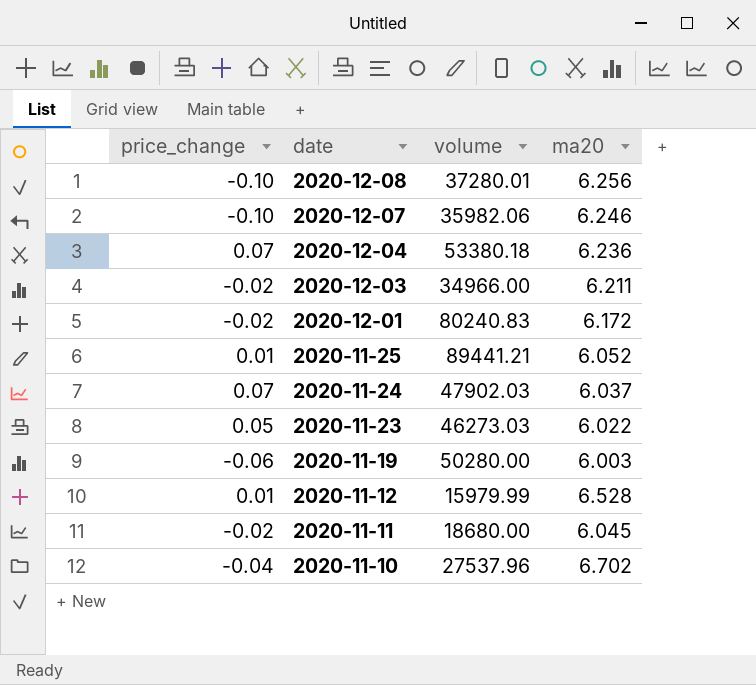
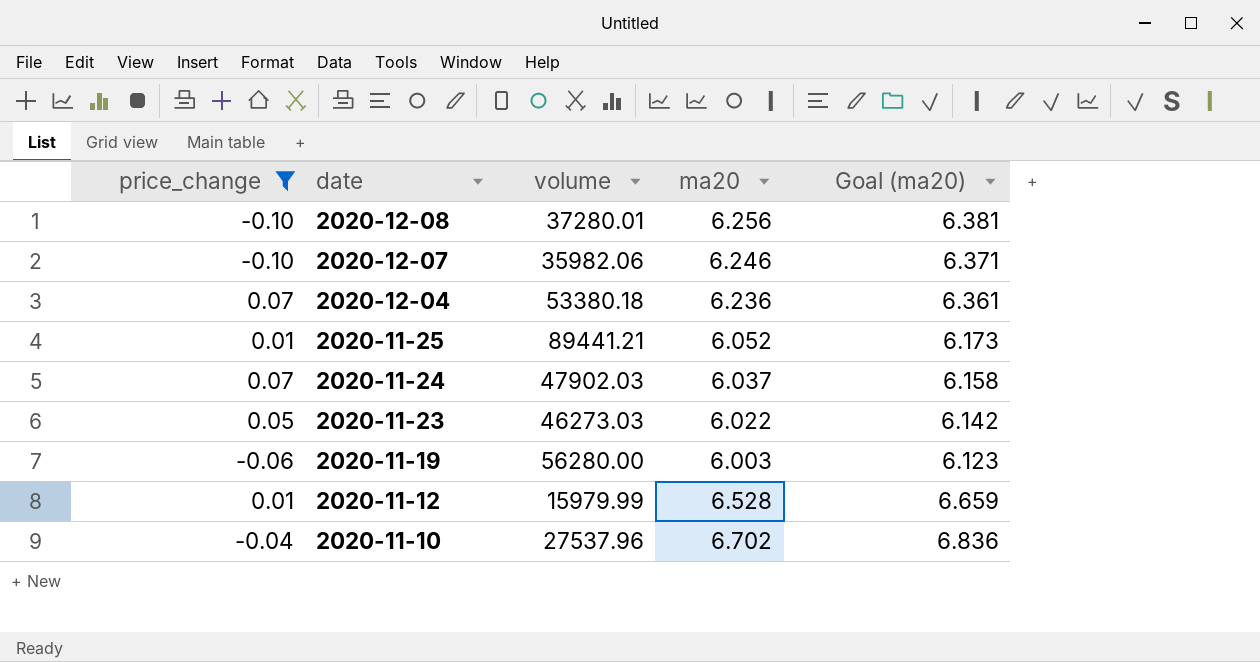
filter: none -> price_change != -0.02
column Goal (ma20) | formula: none -> [ma20] * 1.02
2020-11-19 | volume: 50280.00 -> 56280.00

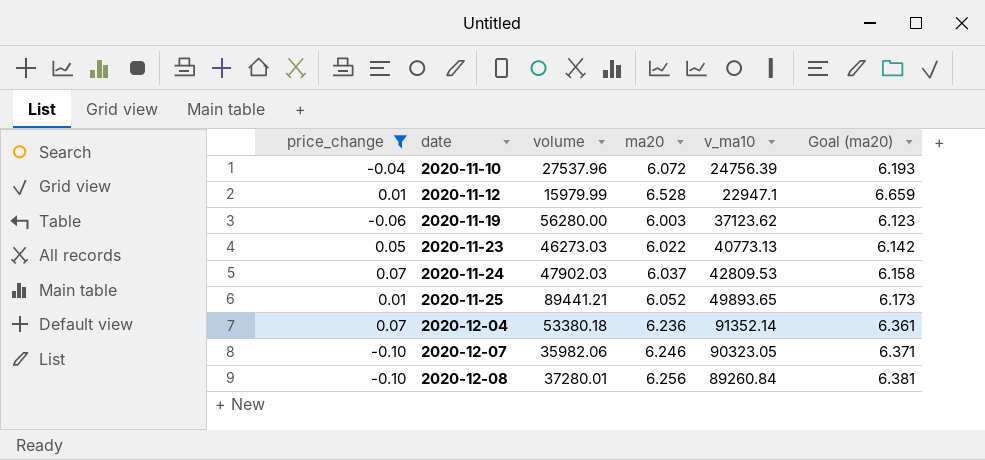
row order: date descending -> date ascending
column v_ma10 | position: none -> 5
2020-11-10 | ma20: 6.702 -> 6.072
2020-11-10 | Goal (ma20): 6.836 -> 6.193

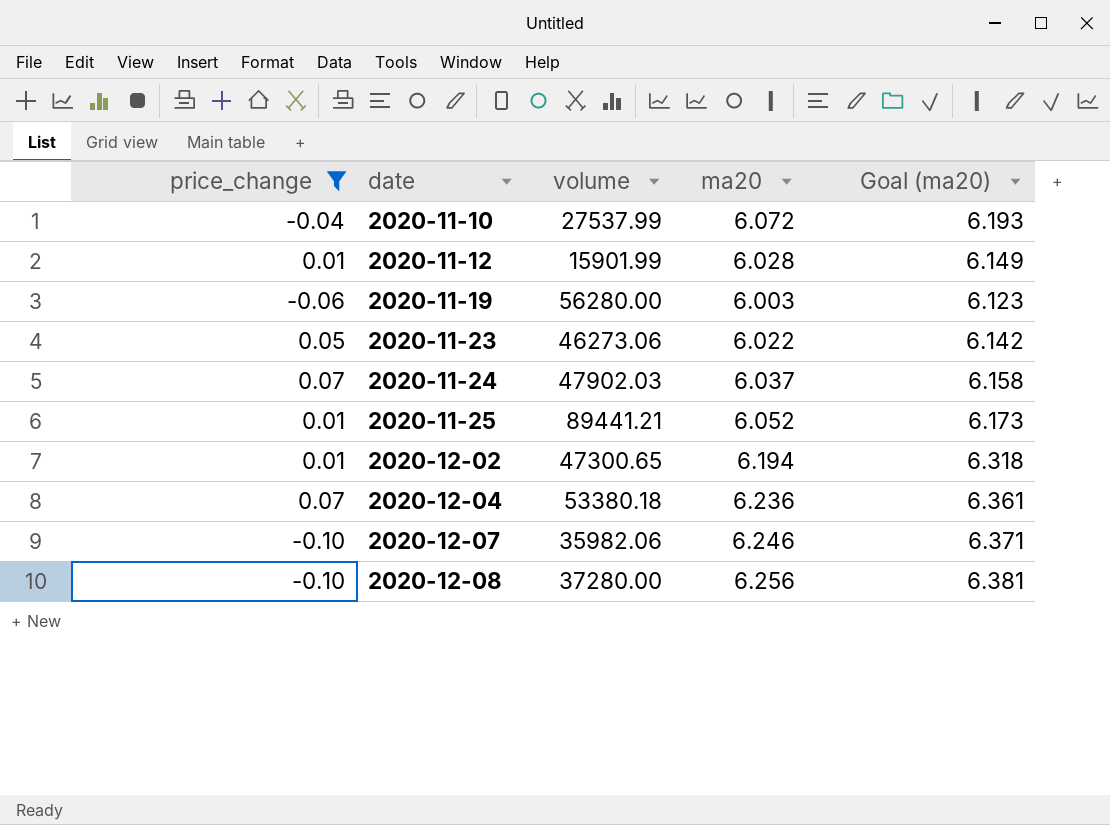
column v_ma10 | position: 5 -> none
2020-11-10 | volume: 27537.96 -> 27537.99
2020-11-12 | volume: 15979.99 -> 15901.99
2020-11-12 | ma20: 6.528 -> 6.028
2020-11-12 | Goal (ma20): 6.659 -> 6.149
2020-11-23 | volume: 46273.03 -> 46273.06
row 2020-12-02: none -> 0.01 | 47300.65 | 6.194 | 6.318
2020-12-08 | volume: 37280.01 -> 37280.00

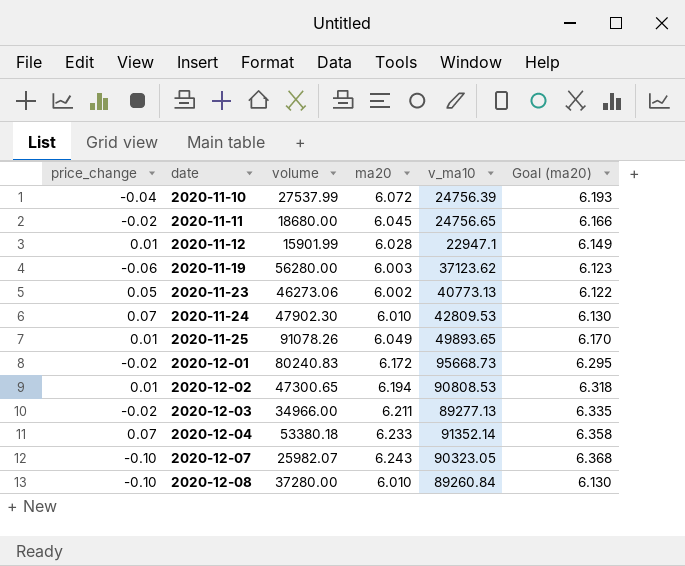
filter: price_change != -0.02 -> none
column v_ma10 | position: none -> 5
2020-11-23 | ma20: 6.022 -> 6.002
2020-11-23 | Goal (ma20): 6.142 -> 6.122
2020-11-24 | volume: 47902.03 -> 47902.30
2020-11-24 | ma20: 6.037 -> 6.010
2020-11-24 | Goal (ma20): 6.158 -> 6.130
2020-11-25 | volume: 89441.21 -> 91078.26
2020-11-25 | ma20: 6.052 -> 6.049
2020-11-25 | Goal (ma20): 6.173 -> 6.170
2020-12-04 | ma20: 6.236 -> 6.233
2020-12-04 | Goal (ma20): 6.361 -> 6.358
2020-12-07 | volume: 35982.06 -> 25982.07
2020-12-07 | ma20: 6.246 -> 6.243
2020-12-07 | Goal (ma20): 6.371 -> 6.368
2020-12-08 | ma20: 6.256 -> 6.010
2020-12-08 | Goal (ma20): 6.381 -> 6.130

